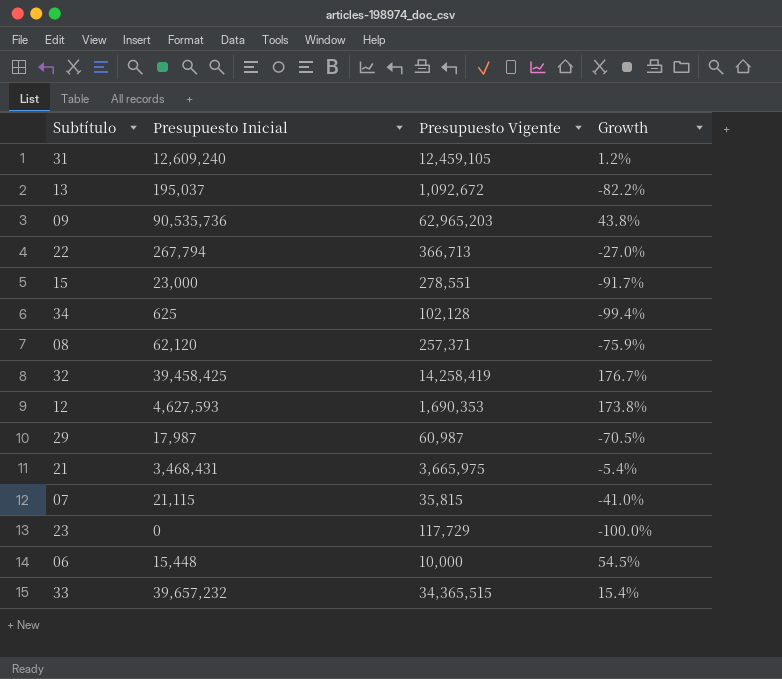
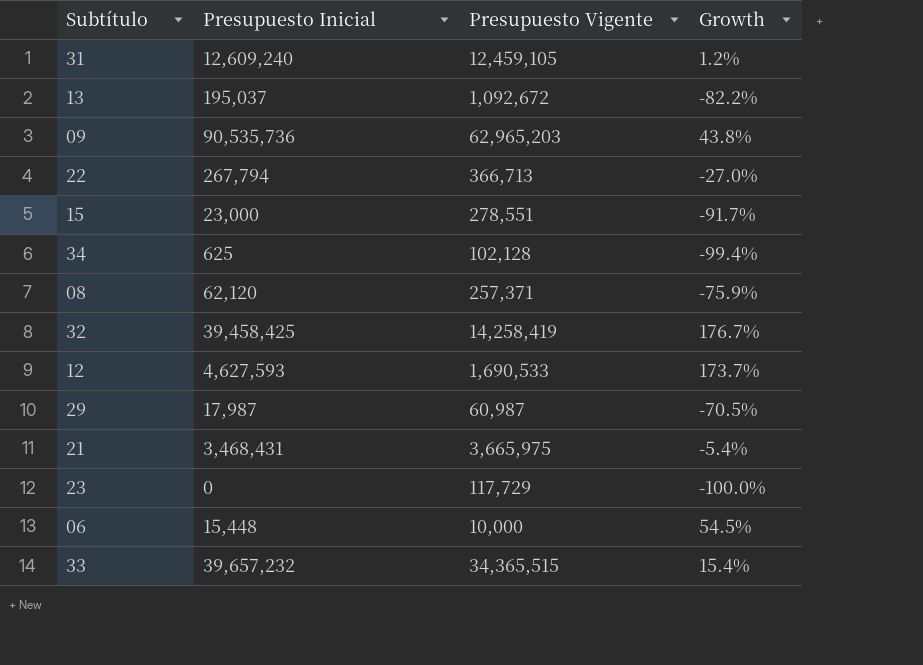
row 07: 21,115 | 35,815 | -41.0% -> none
12 | Presupuesto Vigente: 1,690,353 -> 1,690,533
12 | Growth: 173.8% -> 173.7%

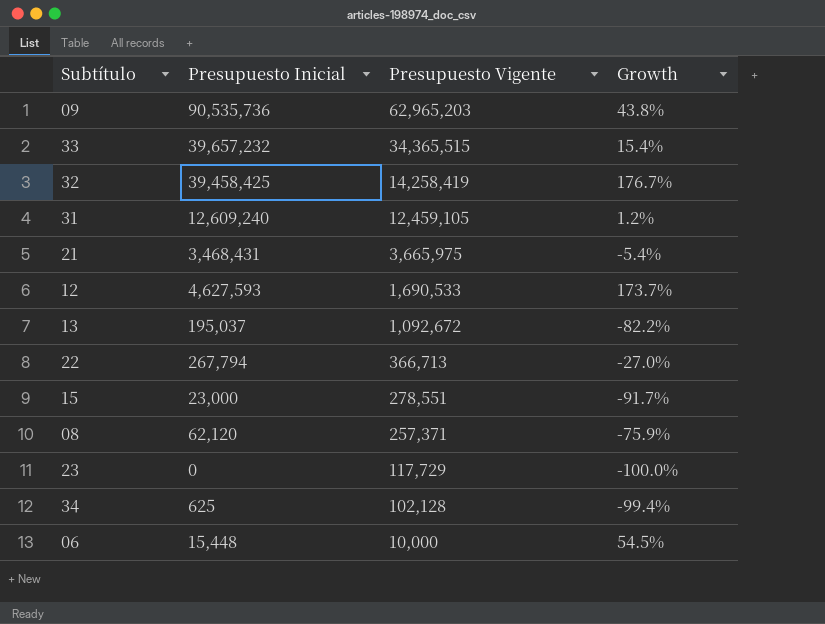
row order: none -> Presupuesto Vigente descending
row 29: 17,987 | 60,987 | -70.5% -> none

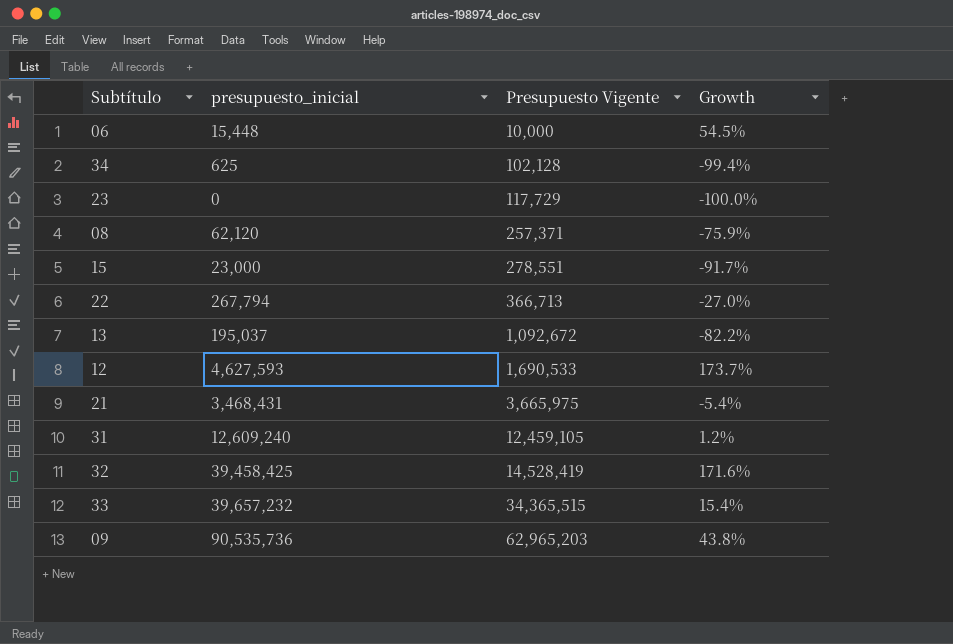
row order: Presupuesto Vigente descending -> Presupuesto Vigente ascending
column name: Presupuesto Inicial -> presupuesto_inicial
32 | Presupuesto Vigente: 14,258,419 -> 14,528,419
32 | Growth: 176.7% -> 171.6%

